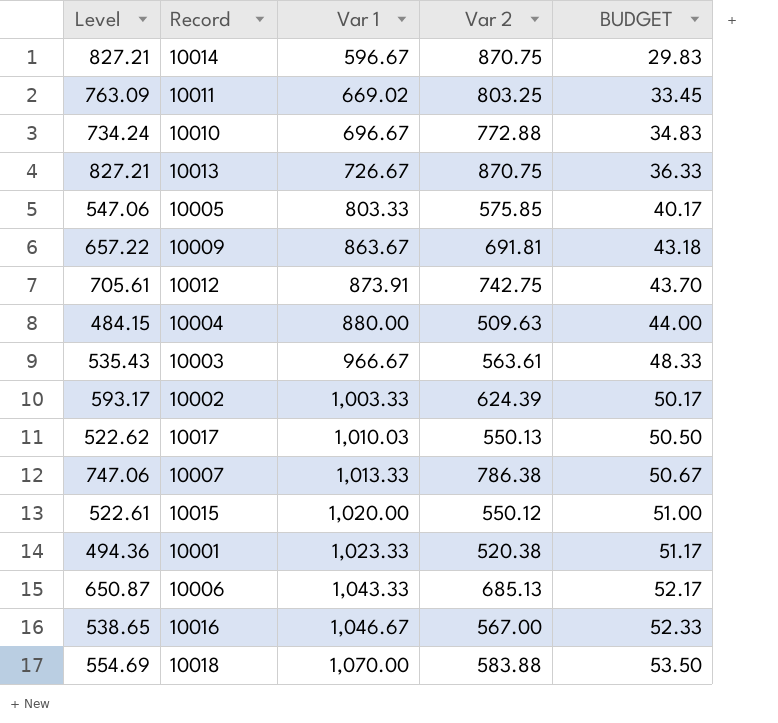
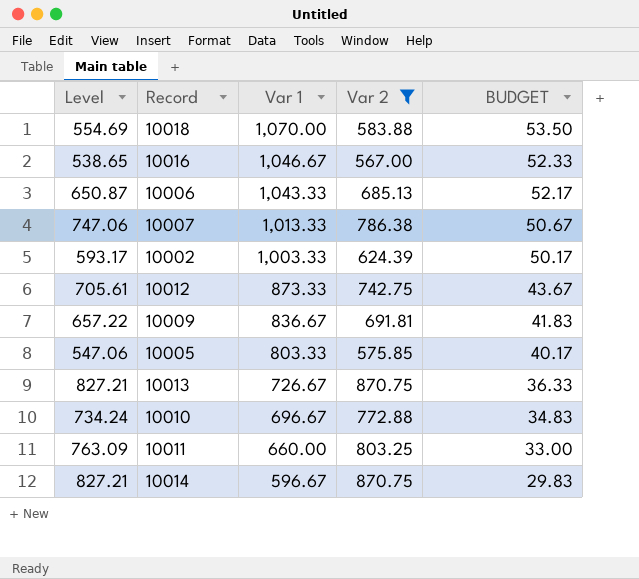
filter: none -> Var 2 >= 567.00
row order: Var 1 ascending -> Var 1 descending
10012 | Var 1: 873.91 -> 873.33
10012 | BUDGET: 43.70 -> 43.67
10009 | Var 1: 863.67 -> 836.67
10009 | BUDGET: 43.18 -> 41.83
10011 | Var 1: 669.02 -> 660.00
10011 | BUDGET: 33.45 -> 33.00

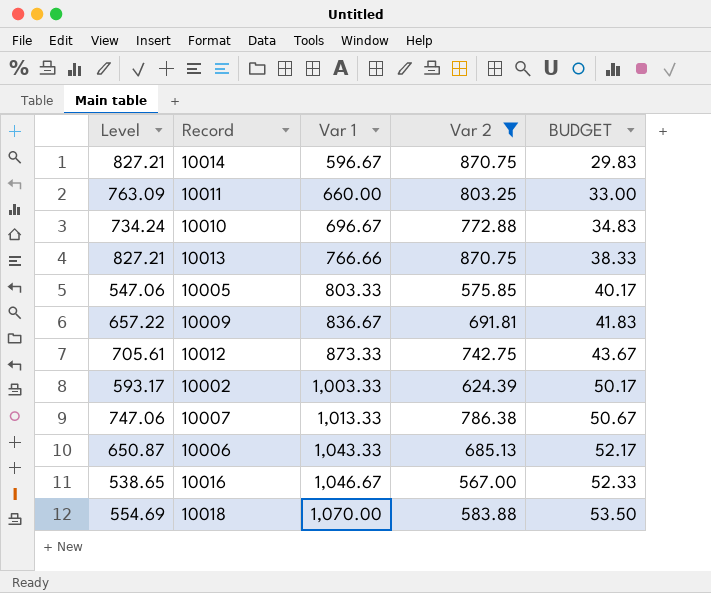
row order: Var 1 descending -> Var 1 ascending
10013 | Var 1: 726.67 -> 766.66
10013 | BUDGET: 36.33 -> 38.33

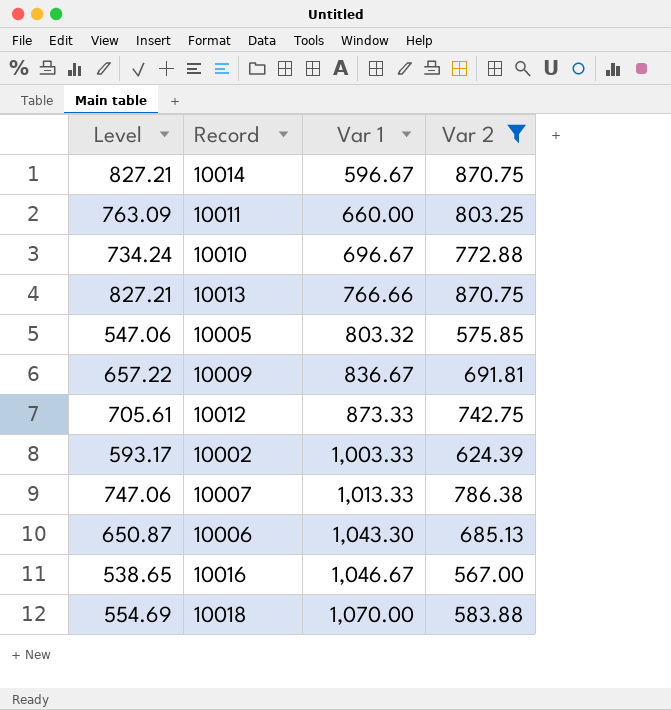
column BUDGET | formula: [Var 1] * 0.05 -> none
10005 | Var 1: 803.33 -> 803.32
10006 | Var 1: 1,043.33 -> 1,043.30

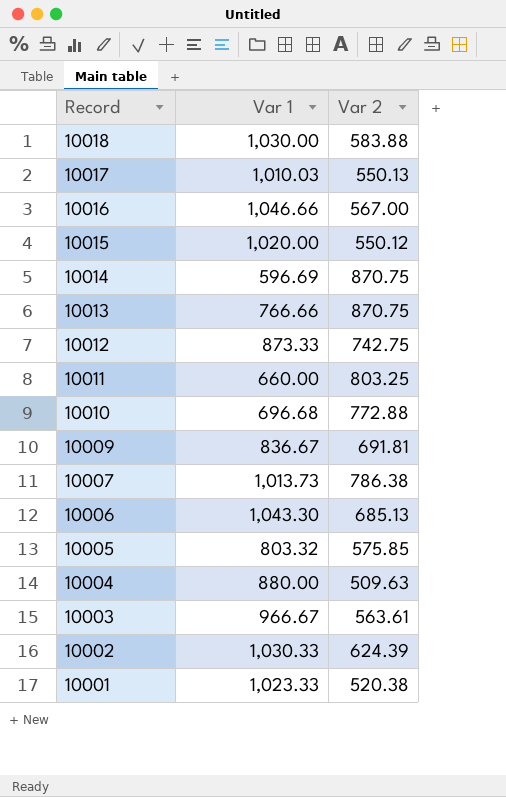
filter: Var 2 >= 567.00 -> none
row order: Var 1 ascending -> Record descending
column Level | formula: [Var 2] * 0.95 -> none
10018 | Var 1: 1,070.00 -> 1,030.00
10016 | Var 1: 1,046.67 -> 1,046.66
10014 | Var 1: 596.67 -> 596.69
10010 | Var 1: 696.67 -> 696.68
10007 | Var 1: 1,013.33 -> 1,013.73
10002 | Var 1: 1,003.33 -> 1,030.33

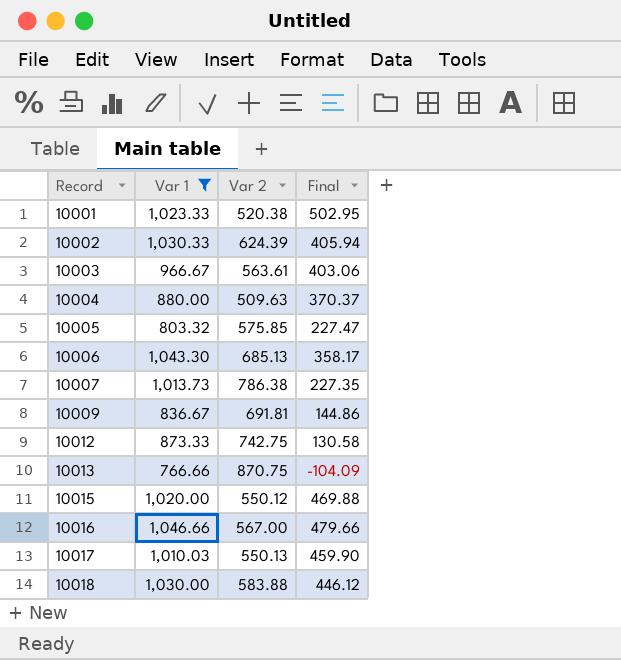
filter: none -> Var 1 >= 766.66
row order: Record descending -> Record ascending
column Final | formula: none -> [Var 1] - [Var 2]

